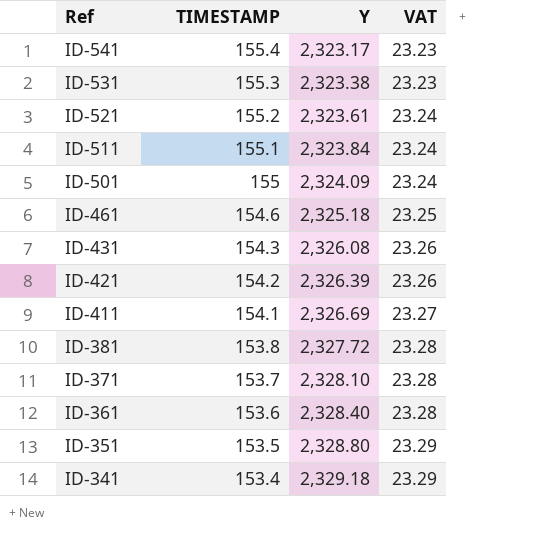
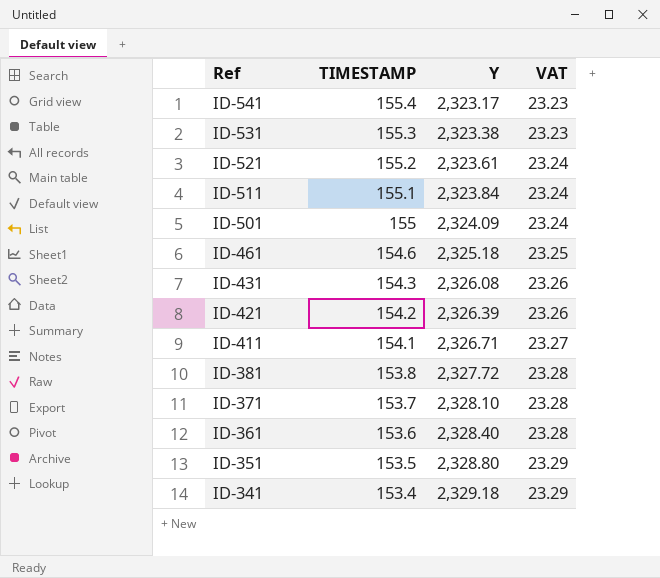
ID-411 | Y: 2,326.69 -> 2,326.71

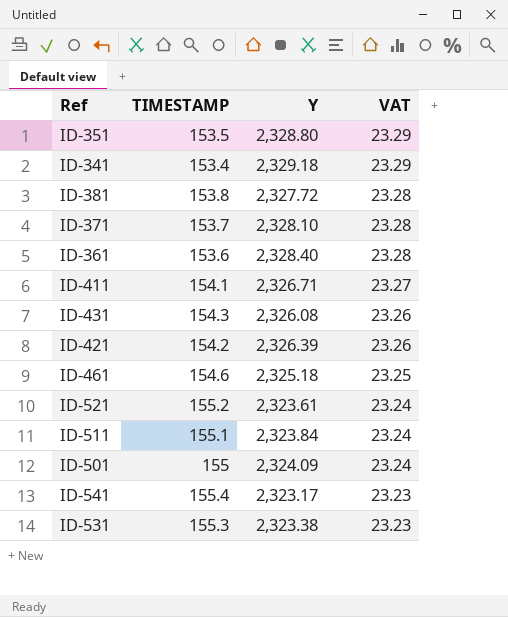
row order: Ref descending -> VAT descending

